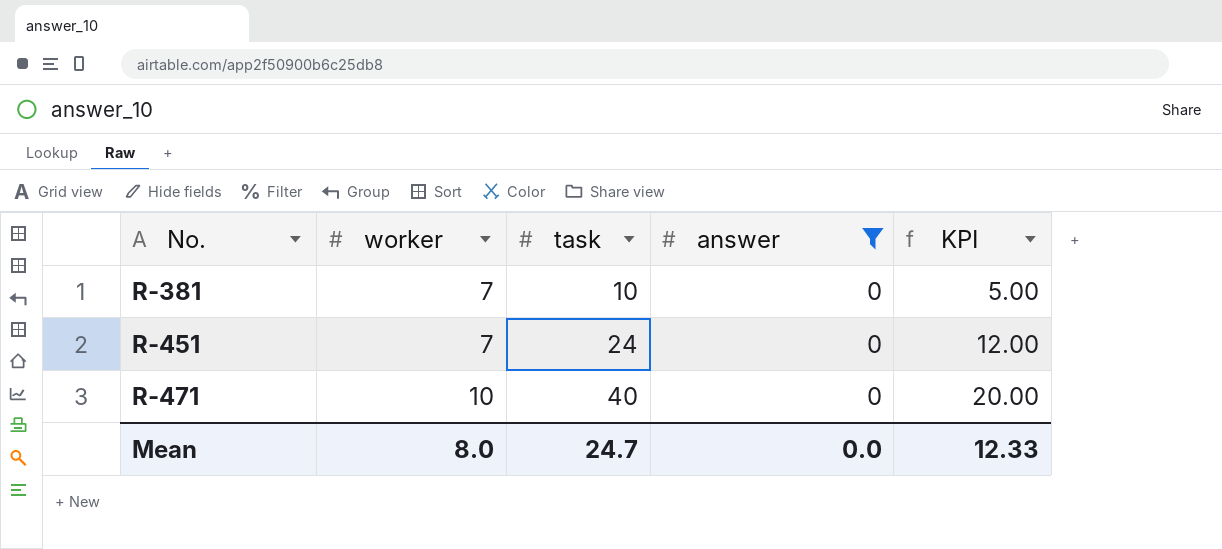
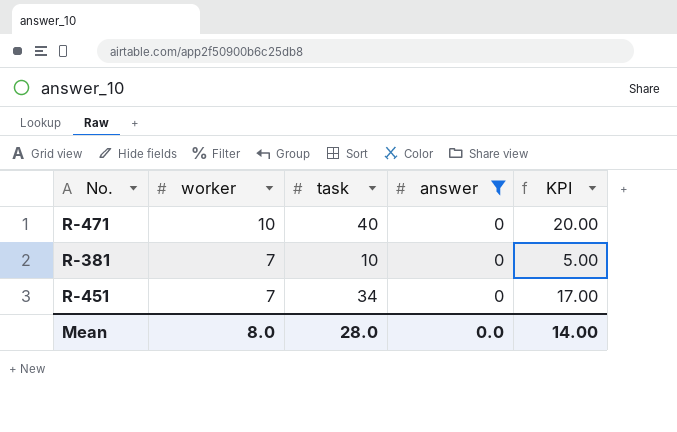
row order: No. ascending -> worker descending
R-451 | task: 24 -> 34
R-451 | KPI: 12.00 -> 17.00
Mean | task: 24.7 -> 28.0
Mean | KPI: 12.33 -> 14.00

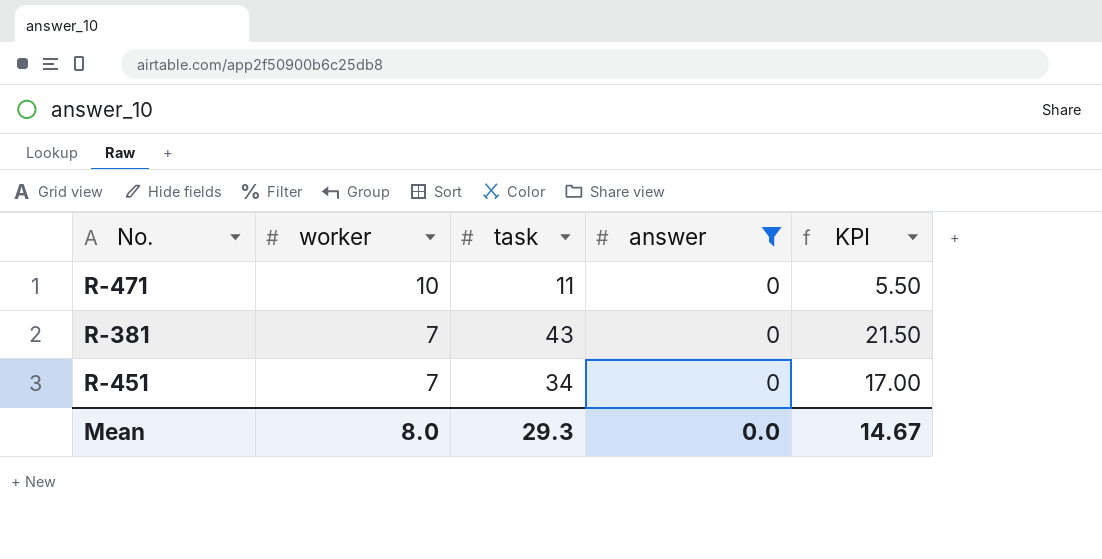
R-471 | task: 40 -> 11
R-471 | KPI: 20.00 -> 5.50
R-381 | task: 10 -> 43
R-381 | KPI: 5.00 -> 21.50
Mean | task: 28.0 -> 29.3
Mean | KPI: 14.00 -> 14.67

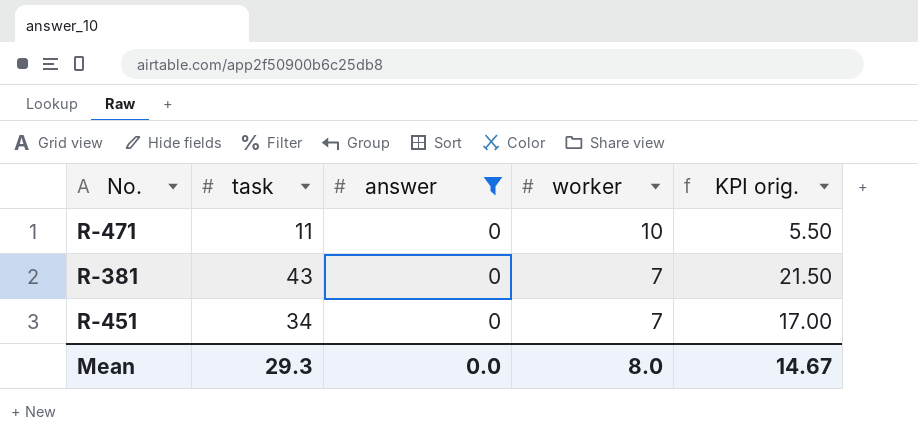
column worker | position: 2 -> 4
column name: KPI -> KPI orig.

